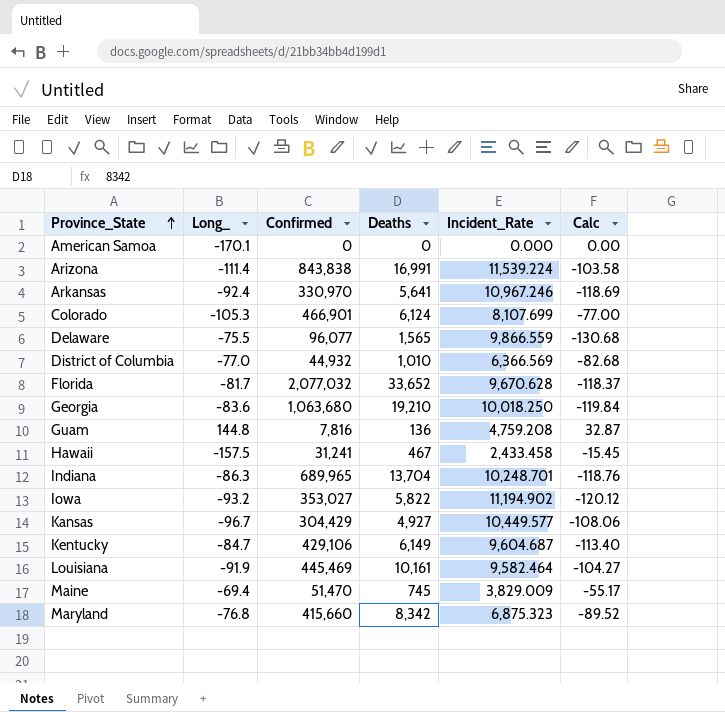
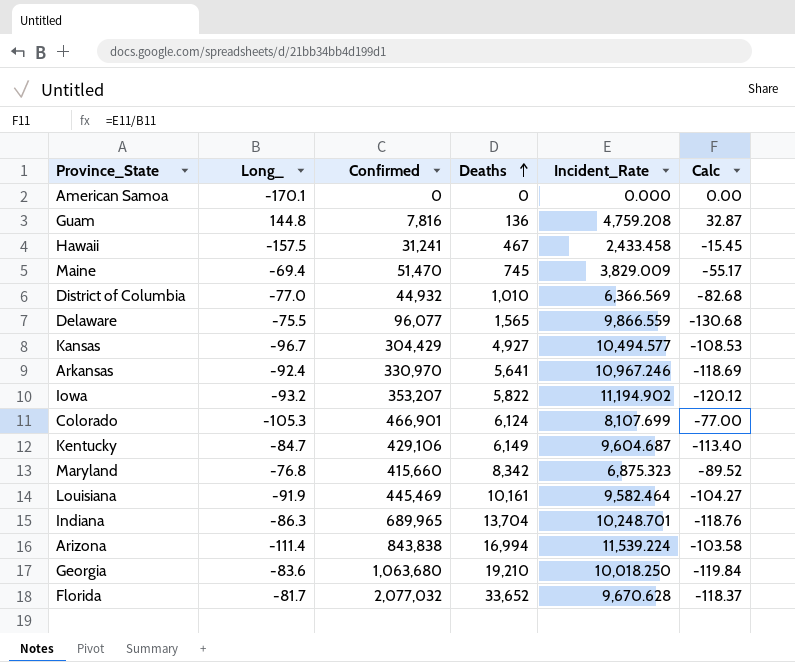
row order: Province_State ascending -> Deaths ascending
Kansas | Incident_Rate: 10,449.577 -> 10,494.577
Kansas | Calc: -108.06 -> -108.53
Iowa | Confirmed: 353,027 -> 353,207
Arizona | Deaths: 16,991 -> 16,994

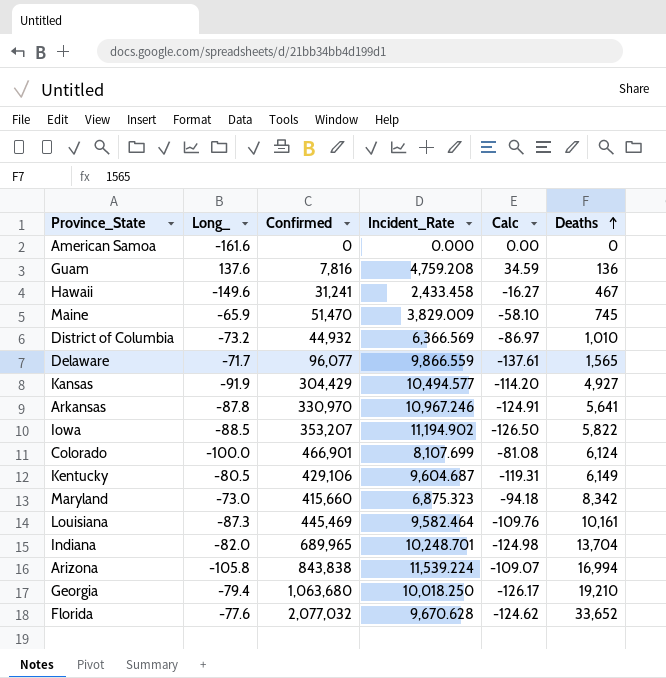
column Deaths | position: 4 -> 6
American Samoa | Long_: -170.1 -> -161.6
Guam | Long_: 144.8 -> 137.6
Guam | Calc: 32.87 -> 34.59
Hawaii | Long_: -157.5 -> -149.6
Hawaii | Calc: -15.45 -> -16.27
Maine | Long_: -69.4 -> -65.9
Maine | Calc: -55.17 -> -58.10
District of Columbia | Long_: -77.0 -> -73.2
District of Columbia | Calc: -82.68 -> -86.97
Delaware | Long_: -75.5 -> -71.7
Delaware | Calc: -130.68 -> -137.61
Kansas | Long_: -96.7 -> -91.9
Kansas | Calc: -108.53 -> -114.20
Arkansas | Long_: -92.4 -> -87.8
Arkansas | Calc: -118.69 -> -124.91
Iowa | Long_: -93.2 -> -88.5
Iowa | Calc: -120.12 -> -126.50
Colorado | Long_: -105.3 -> -100.0
Colorado | Calc: -77.00 -> -81.08
Kentucky | Long_: -84.7 -> -80.5
Kentucky | Calc: -113.40 -> -119.31
Maryland | Long_: -76.8 -> -73.0
Maryland | Calc: -89.52 -> -94.18
Louisiana | Long_: -91.9 -> -87.3
Louisiana | Calc: -104.27 -> -109.76
Indiana | Long_: -86.3 -> -82.0
Indiana | Calc: -118.76 -> -124.98
Arizona | Long_: -111.4 -> -105.8
Arizona | Calc: -103.58 -> -109.07
Georgia | Long_: -83.6 -> -79.4
Georgia | Calc: -119.84 -> -126.17
Florida | Long_: -81.7 -> -77.6
Florida | Calc: -118.37 -> -124.62

